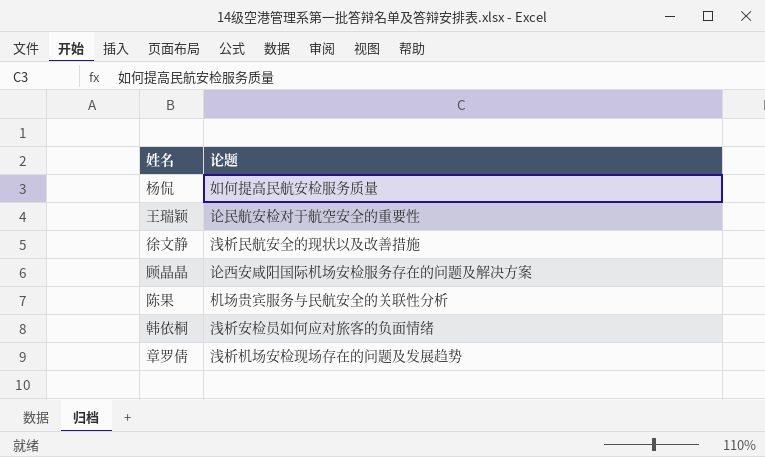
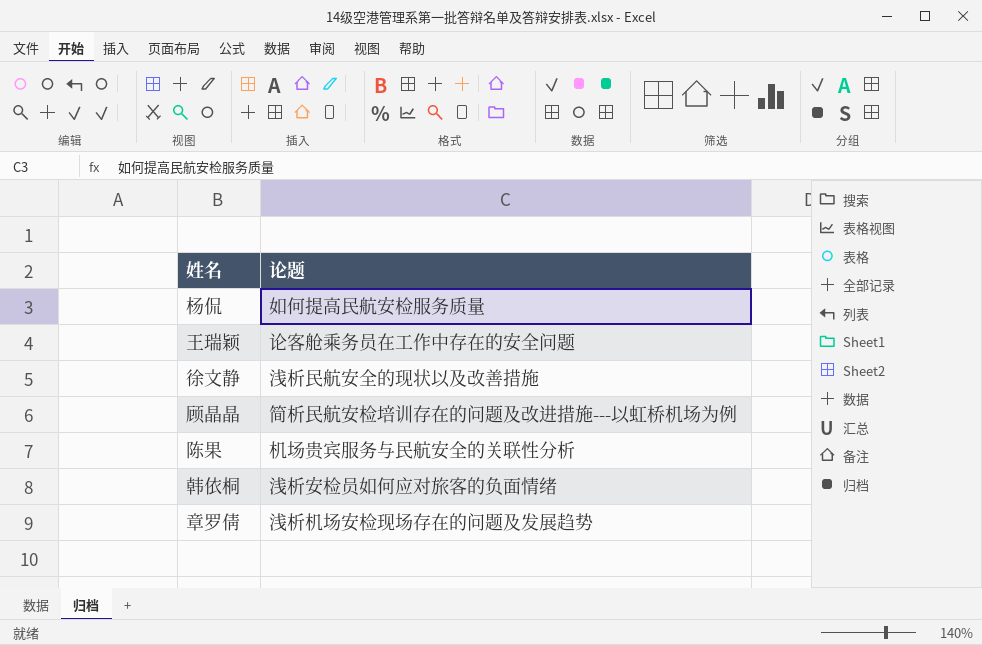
王瑞颖 | 论题: 论民航安检对于航空安全的重要性 -> 论客舱乘务员在工作中存在的安全问题
顾晶晶 | 论题: 论西安咸阳国际机场安检服务存在的问题及解决方案 -> 简析民航安检培训存在的问题及改进措施---以虹桥机场为例

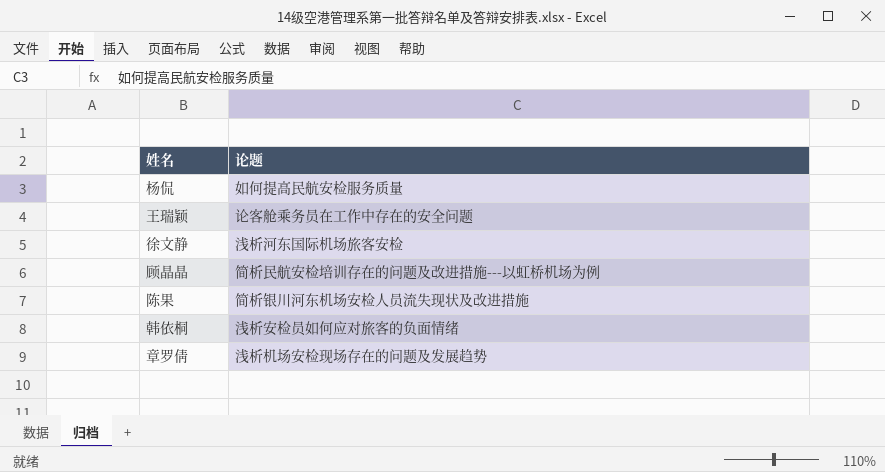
徐文静 | 论题: 浅析民航安全的现状以及改善措施 -> 浅析河东国际机场旅客安检
陈果 | 论题: 机场贵宾服务与民航安全的关联性分析 -> 简析银川河东机场安检人员流失现状及改进措施

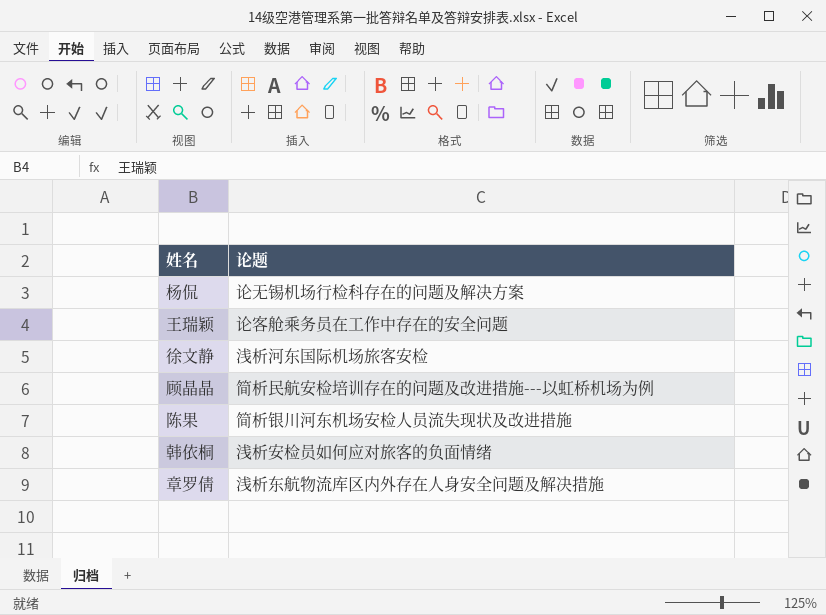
杨侃 | 论题: 如何提高民航安检服务质量 -> 论无锡机场行检科存在的问题及解决方案
章罗倩 | 论题: 浅析机场安检现场存在的问题及发展趋势 -> 浅析东航物流库区内外存在人身安全问题及解决措施

